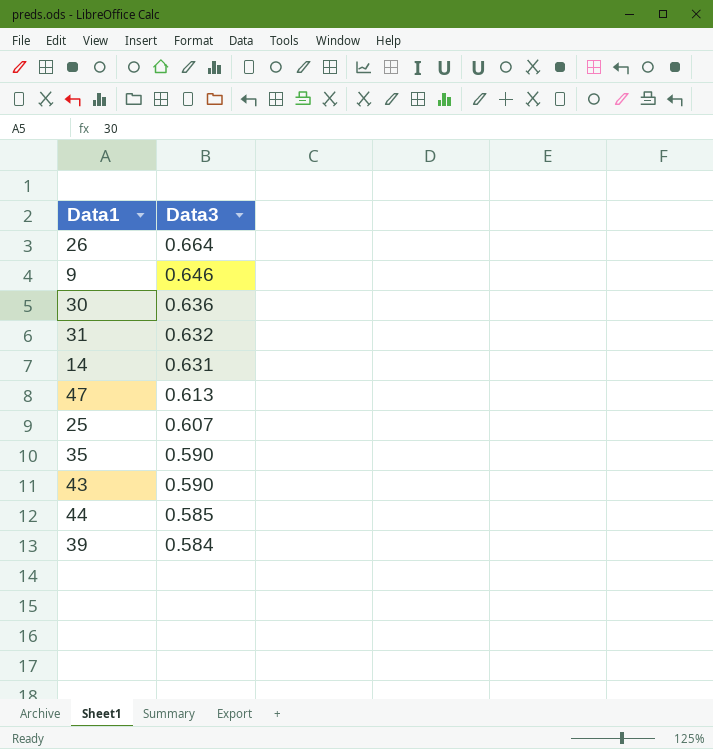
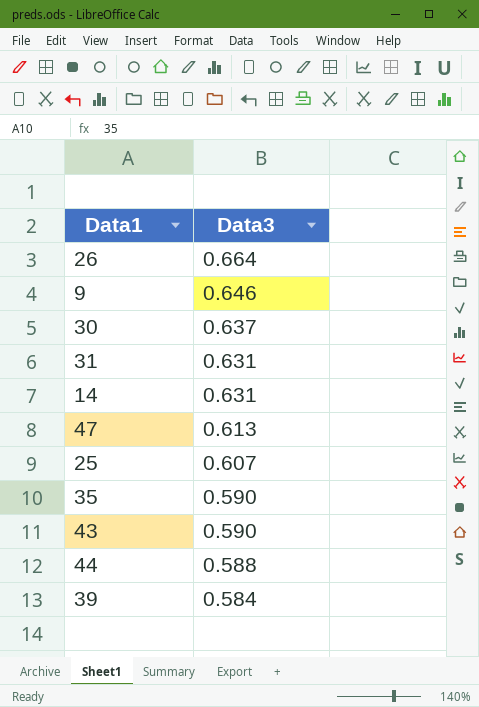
30 | Data3: 0.636 -> 0.637
31 | Data3: 0.632 -> 0.631
44 | Data3: 0.585 -> 0.588

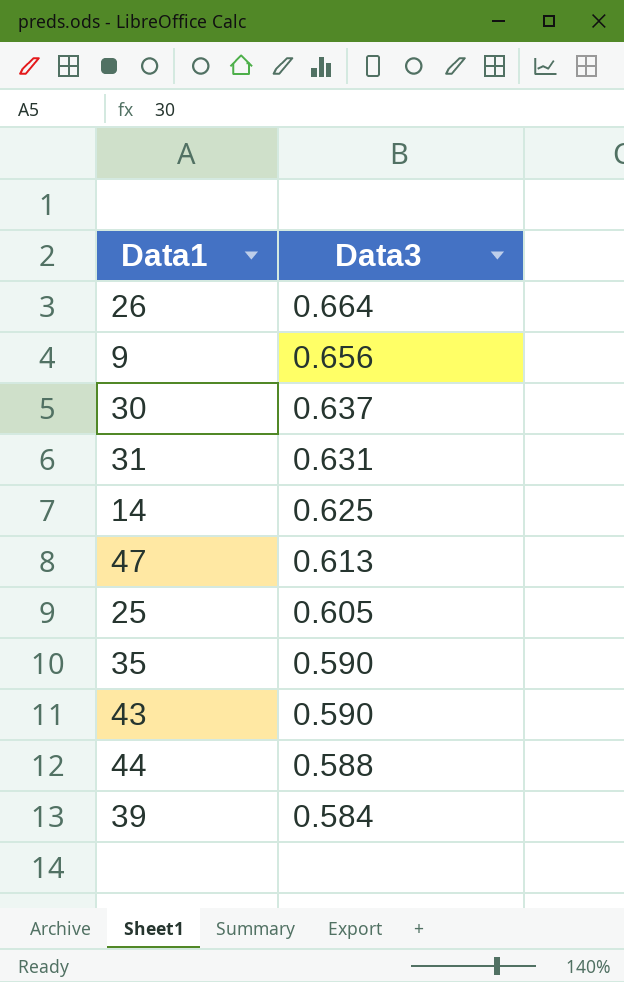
9 | Data3: 0.646 -> 0.656
14 | Data3: 0.631 -> 0.625
25 | Data3: 0.607 -> 0.605

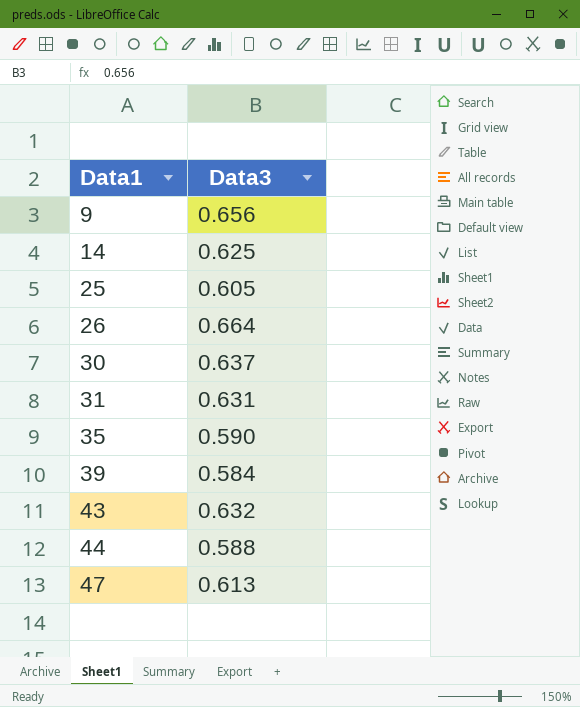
row order: Data3 descending -> Data1 ascending
43 | Data3: 0.590 -> 0.632

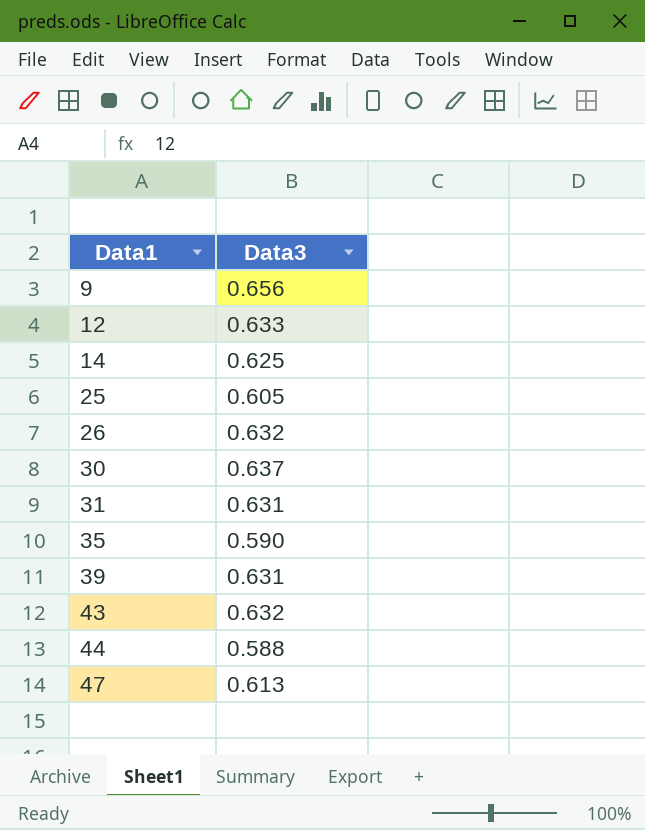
row 12: none -> 0.633
26 | Data3: 0.664 -> 0.632
39 | Data3: 0.584 -> 0.631

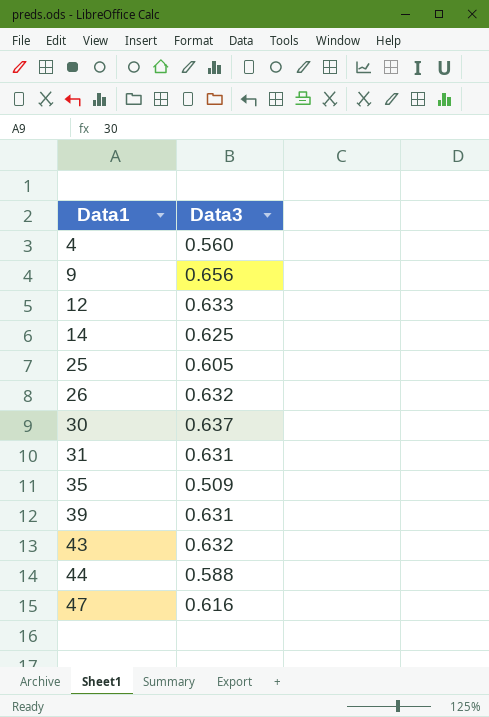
row 4: none -> 0.560
35 | Data3: 0.590 -> 0.509
47 | Data3: 0.613 -> 0.616

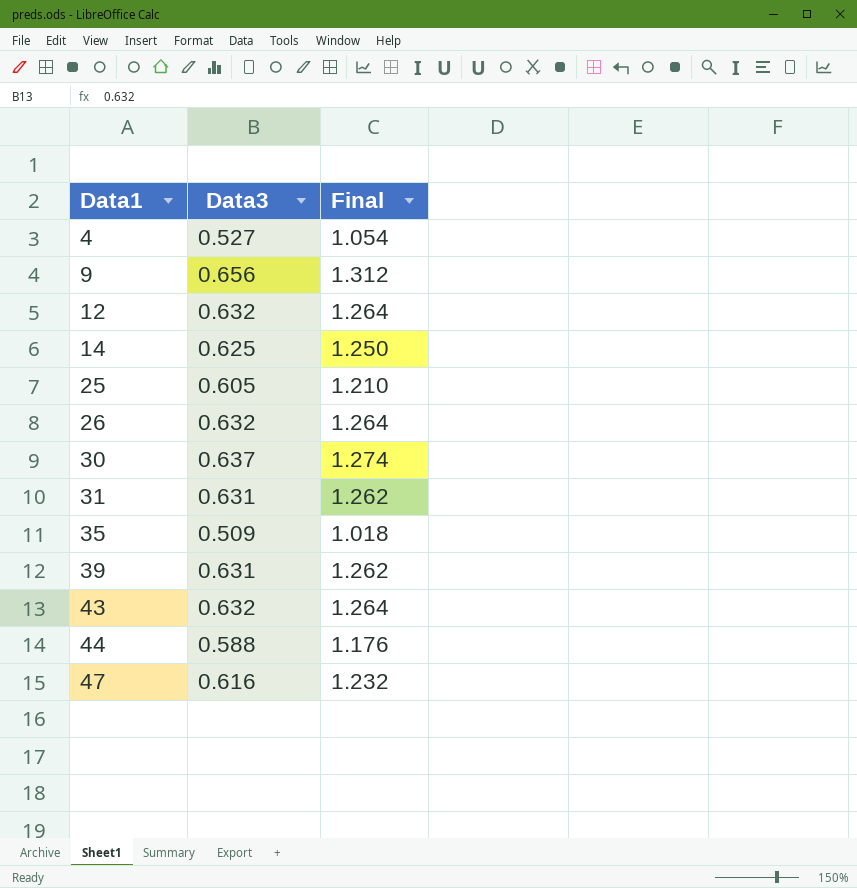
column Final | formula: none -> [Data3] * 2
4 | Data3: 0.560 -> 0.527
12 | Data3: 0.633 -> 0.632

